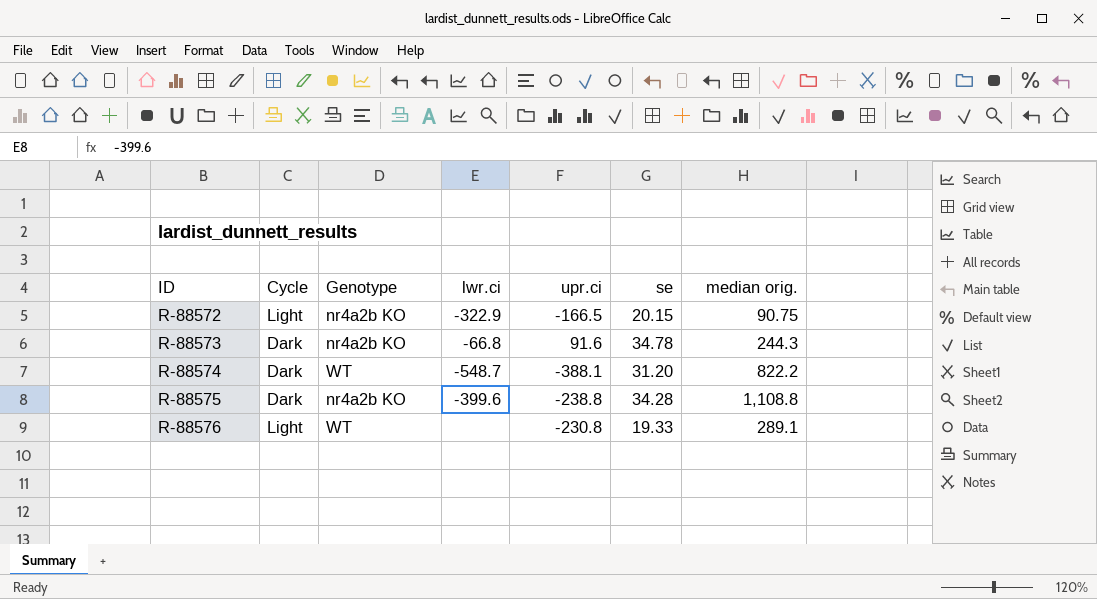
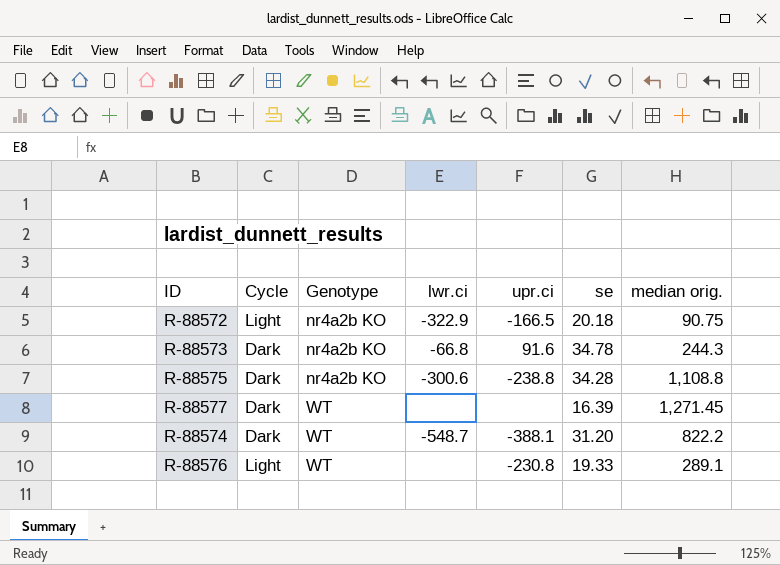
row order: ID ascending -> Genotype ascending
R-88572 | se: 20.15 -> 20.18
R-88575 | lwr.ci: -399.6 -> -300.6
row R-88577: none -> Dark | WT | none | none | 16.39 | 1,271.45

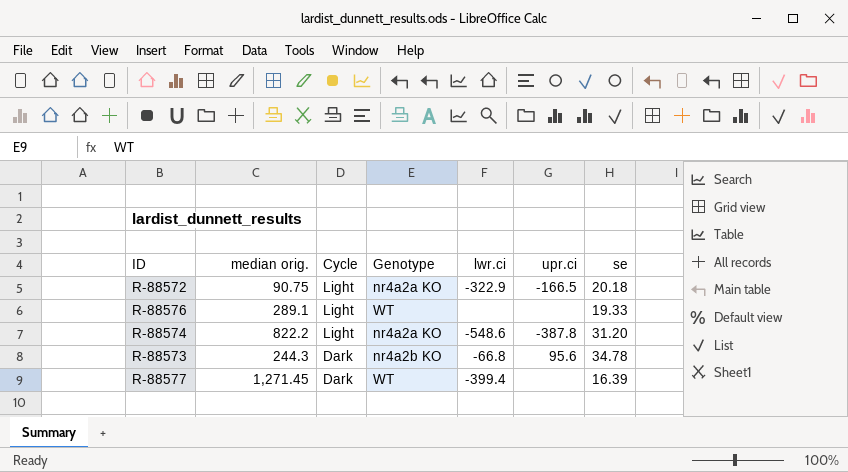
row order: Genotype ascending -> Cycle descending
column median orig. | position: 7 -> 2
row R-88575: Dark | nr4a2b KO | -300.6 | -238.8 | 34.28 | 1,108.8 -> none
R-88572 | Genotype: nr4a2b KO -> nr4a2a KO
R-88576 | upr.ci: -230.8 -> none
R-88574 | Cycle: Dark -> Light
R-88574 | Genotype: WT -> nr4a2a KO
R-88574 | lwr.ci: -548.7 -> -548.6
R-88574 | upr.ci: -388.1 -> -387.8
R-88573 | upr.ci: 91.6 -> 95.6
R-88577 | lwr.ci: none -> -399.4

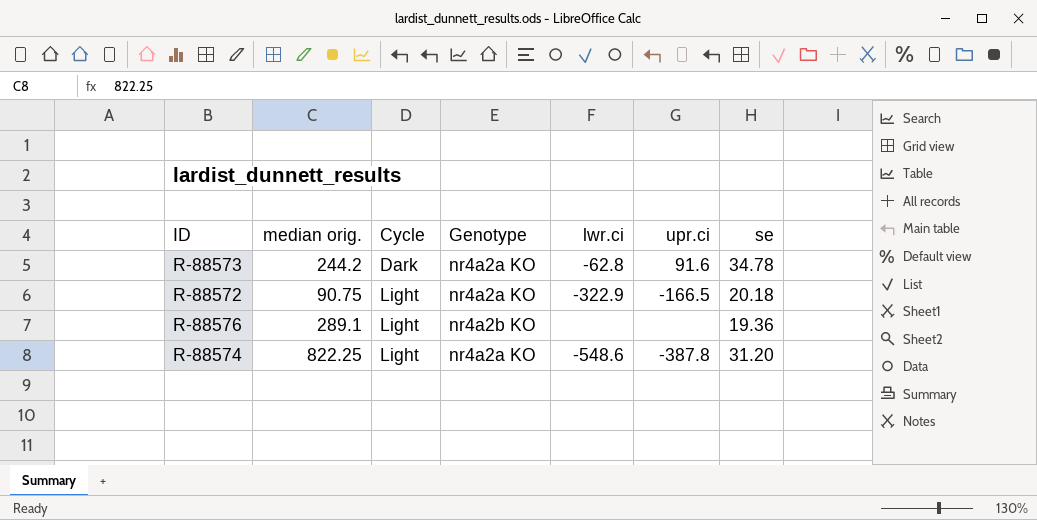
row order: Cycle descending -> Cycle ascending
row R-88577: 1,271.45 | Dark | WT | -399.4 | none | 16.39 -> none
R-88573 | median orig.: 244.3 -> 244.2
R-88573 | Genotype: nr4a2b KO -> nr4a2a KO
R-88573 | lwr.ci: -66.8 -> -62.8
R-88573 | upr.ci: 95.6 -> 91.6
R-88576 | Genotype: WT -> nr4a2b KO
R-88576 | se: 19.33 -> 19.36
R-88574 | median orig.: 822.2 -> 822.25

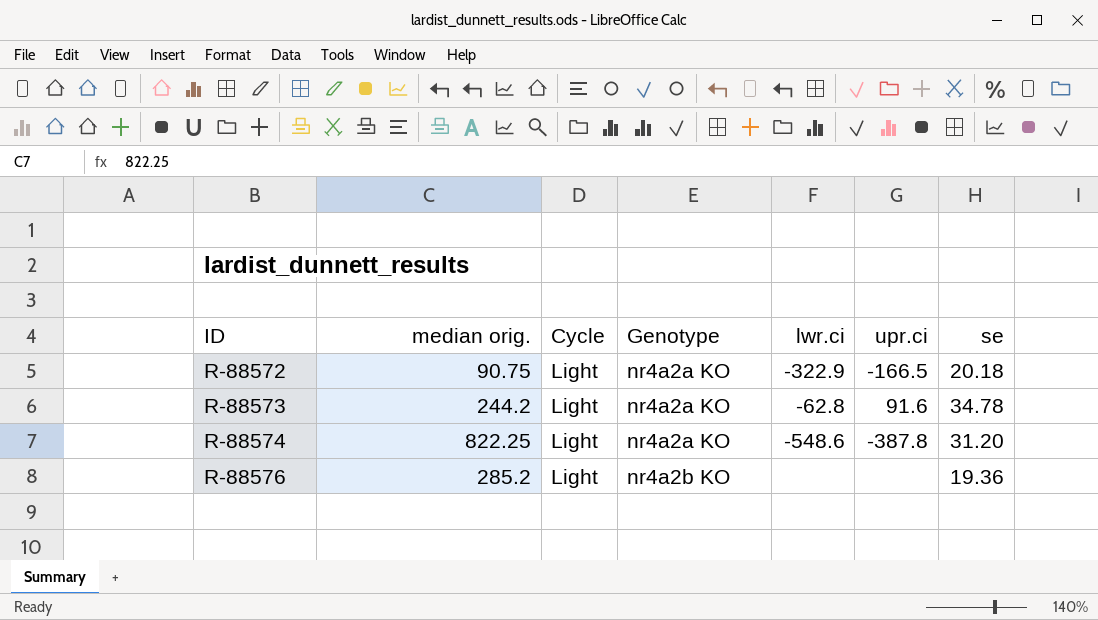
row order: Cycle ascending -> ID ascending
R-88573 | Cycle: Dark -> Light
R-88576 | median orig.: 289.1 -> 285.2

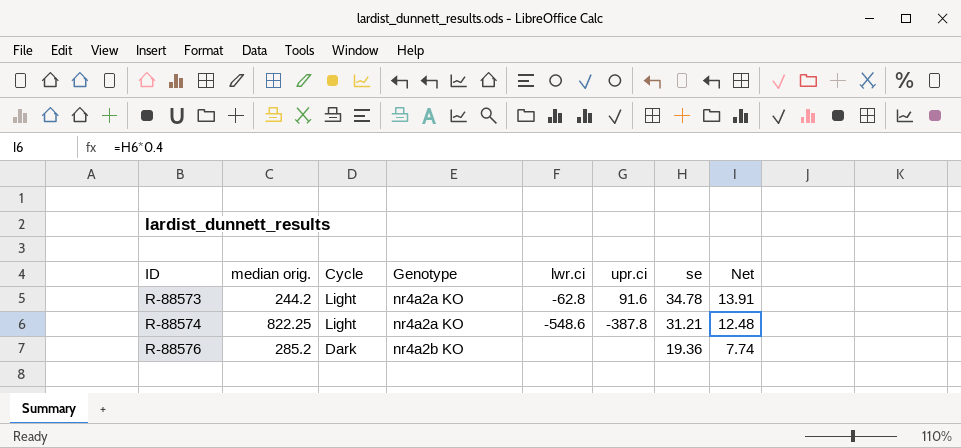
column Net | formula: none -> [se] * 0.4
row R-88572: 90.75 | Light | nr4a2a KO | -322.9 | -166.5 | 20.18 -> none
R-88574 | se: 31.20 -> 31.21
R-88576 | Cycle: Light -> Dark

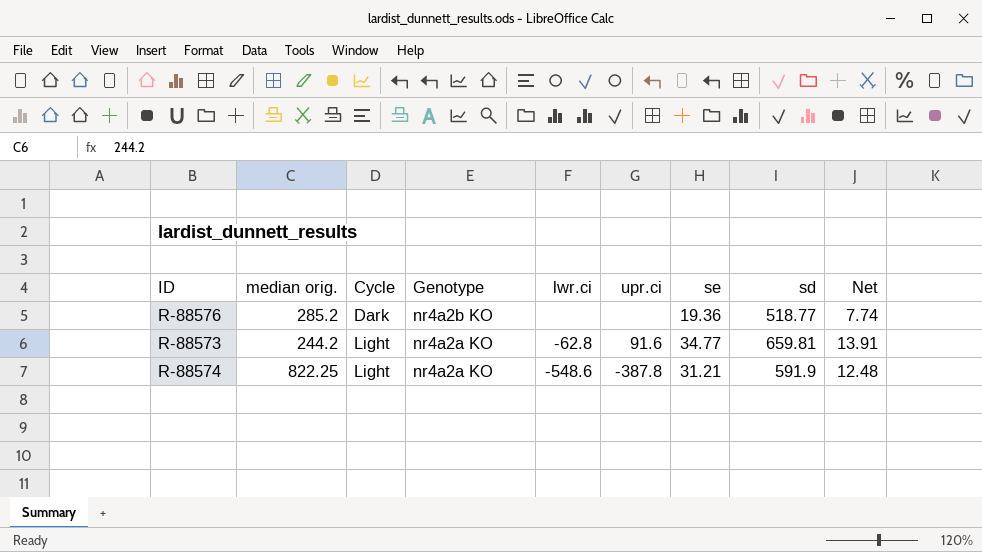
row order: ID ascending -> Cycle ascending
column sd | position: none -> 8
R-88573 | se: 34.78 -> 34.77

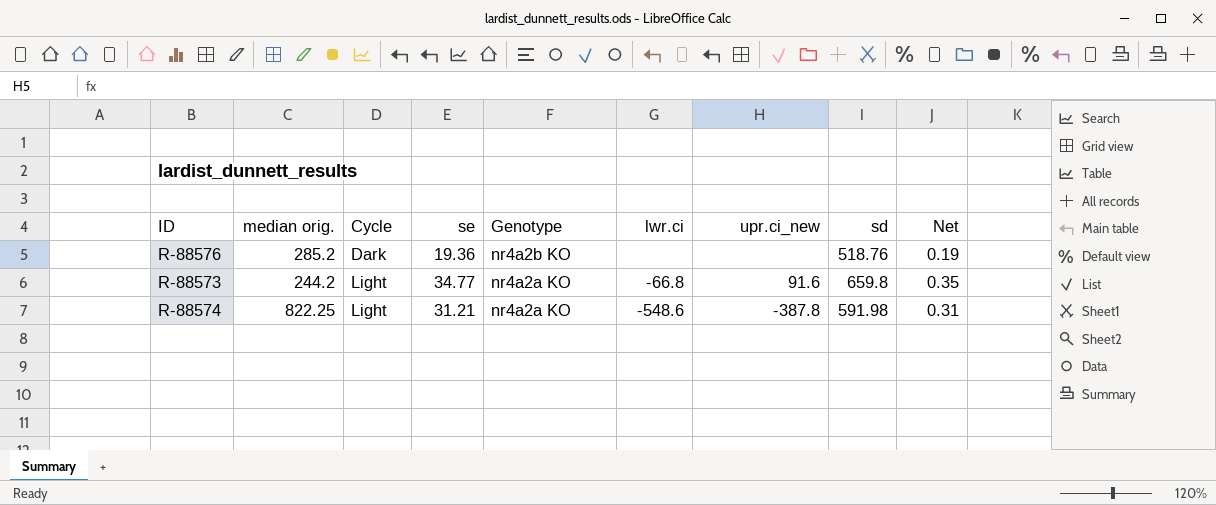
column se | position: 7 -> 4
column name: upr.ci -> upr.ci_new
column Net | formula: [se] * 0.4 -> [se] * 0.01
R-88576 | sd: 518.77 -> 518.76
R-88573 | lwr.ci: -62.8 -> -66.8
R-88573 | sd: 659.81 -> 659.8
R-88574 | sd: 591.9 -> 591.98

